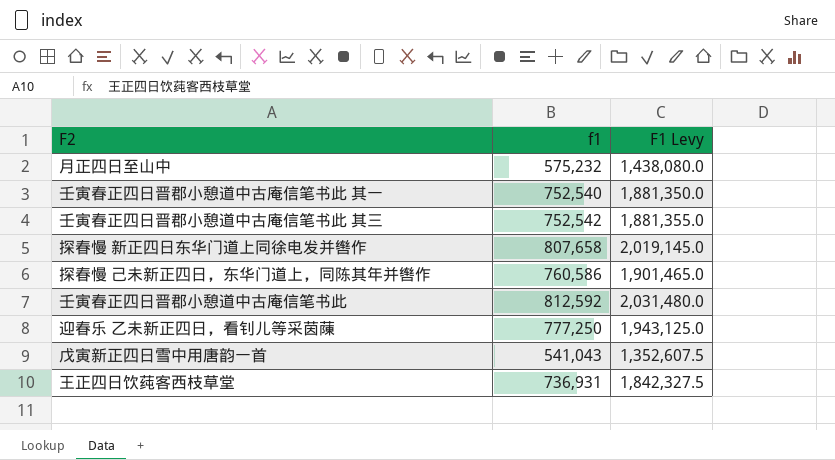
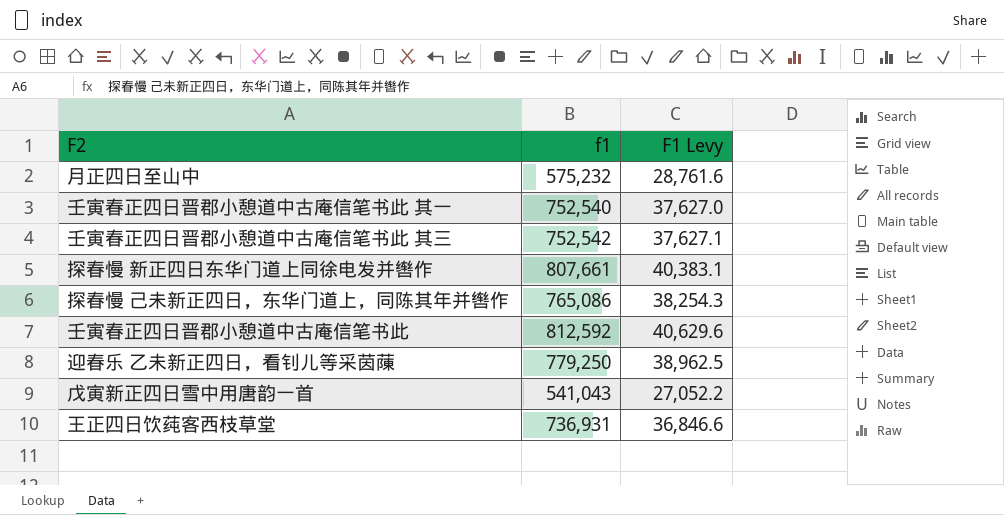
column F1 Levy | formula: [f1] * 2.5 -> [f1] * 0.05
探春慢 新正四日东华门道上同徐电发并辔作 | f1: 807,658 -> 807,661
探春慢 己未新正四日，东华门道上，同陈其年并辔作 | f1: 760,586 -> 765,086
迎春乐 乙未新正四日，看钊儿等采茵蔯 | f1: 777,250 -> 779,250

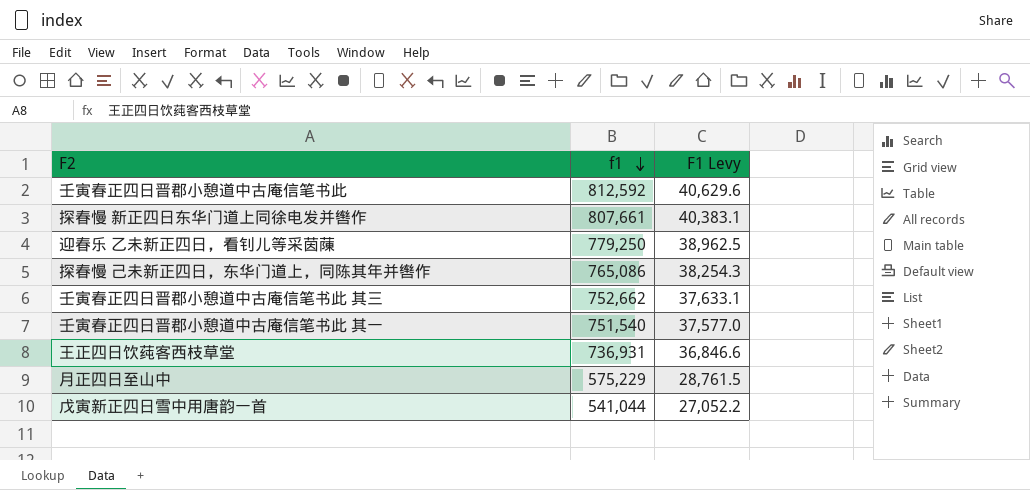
row order: none -> f1 descending
壬寅春正四日晋郡小憩道中古庵信笔书此 其三 | f1: 752,542 -> 752,662
壬寅春正四日晋郡小憩道中古庵信笔书此 其三 | F1 Levy: 37,627.1 -> 37,633.1
壬寅春正四日晋郡小憩道中古庵信笔书此 其一 | f1: 752,540 -> 751,540
壬寅春正四日晋郡小憩道中古庵信笔书此 其一 | F1 Levy: 37,627.0 -> 37,577.0
月正四日至山中 | f1: 575,232 -> 575,229
月正四日至山中 | F1 Levy: 28,761.6 -> 28,761.5
戊寅新正四日雪中用唐韵一首 | f1: 541,043 -> 541,044

